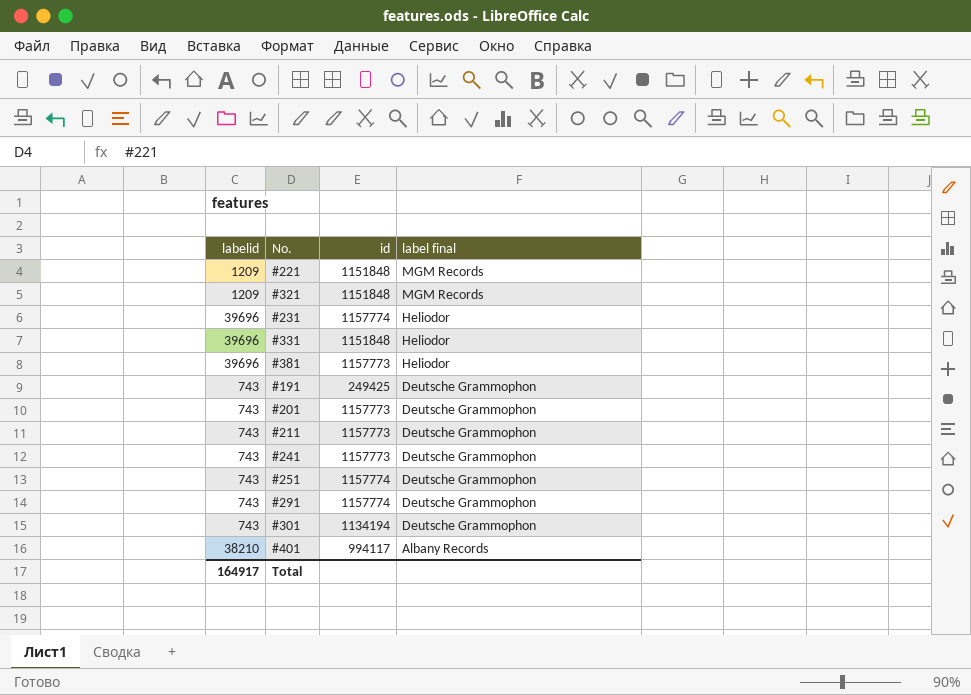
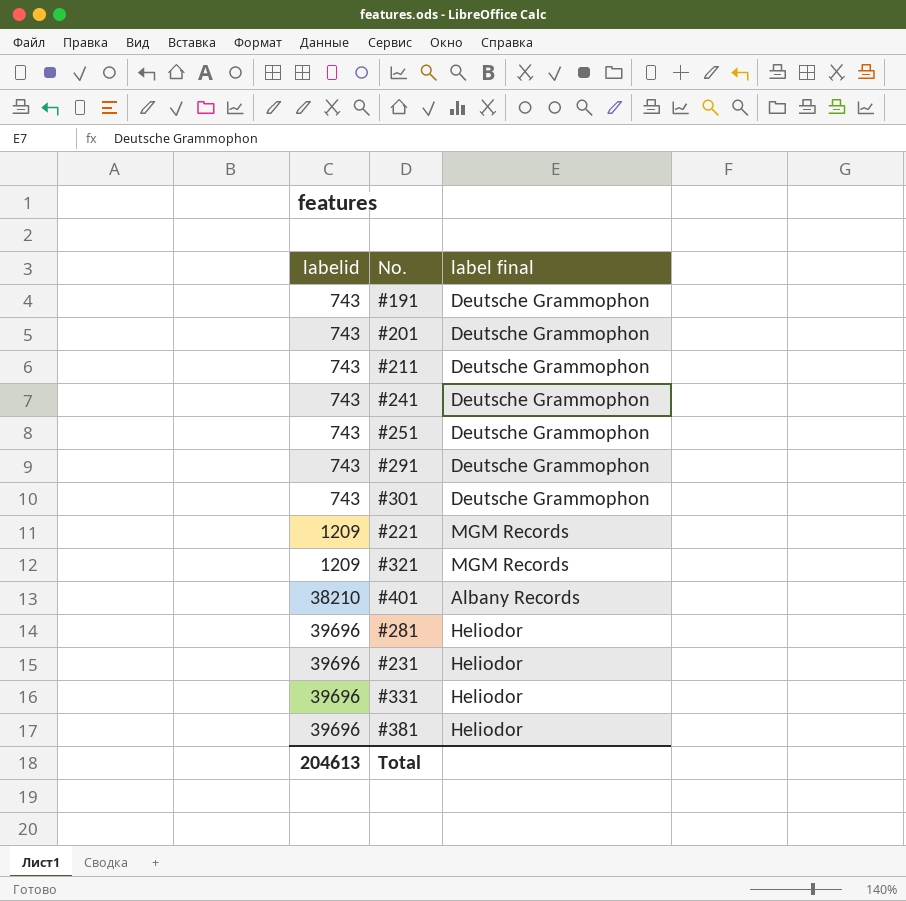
row order: label final descending -> labelid ascending
column id | position: 3 -> none
row #281: none -> 39696 | Heliodor
Total | labelid: 164917 -> 204613

